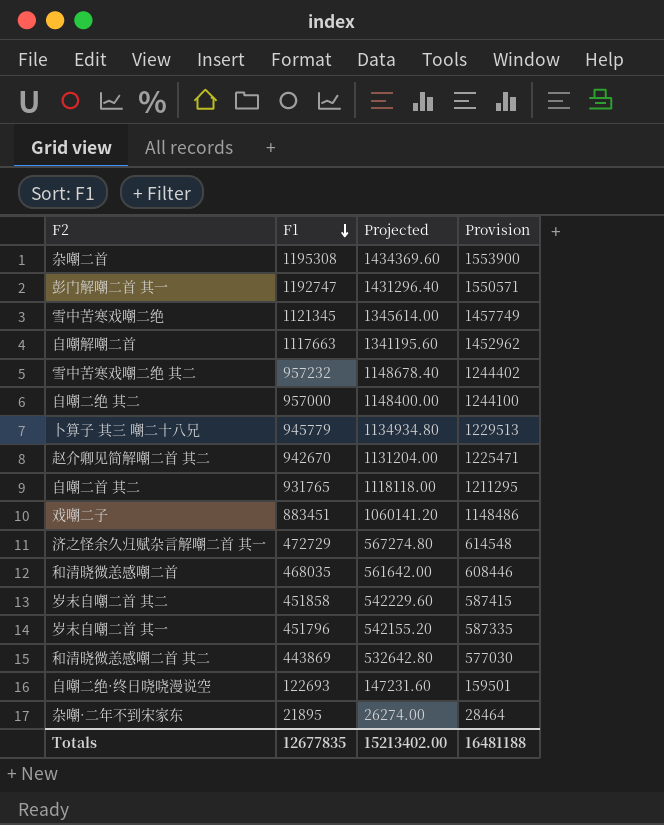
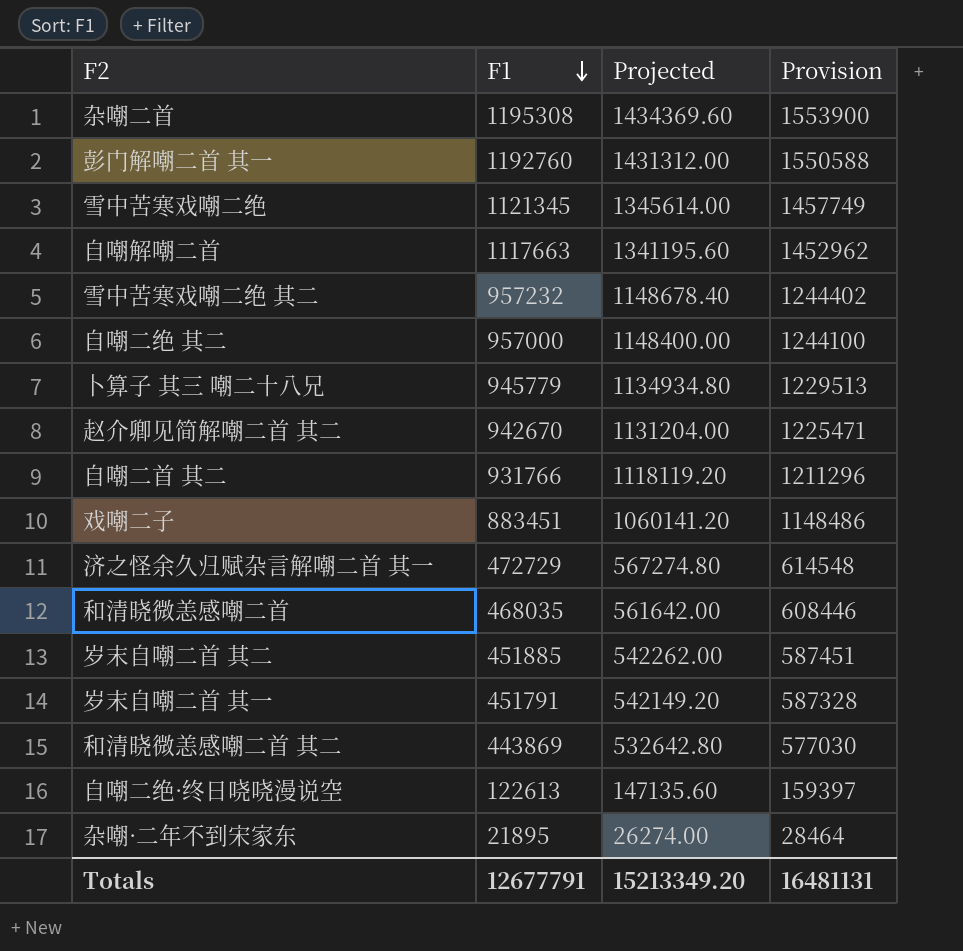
彭门解嘲二首 其一 | F1: 1192747 -> 1192760
彭门解嘲二首 其一 | Projected: 1431296.40 -> 1431312.00
彭门解嘲二首 其一 | Provision: 1550571 -> 1550588
自嘲二首 其二 | F1: 931765 -> 931766
自嘲二首 其二 | Projected: 1118118.00 -> 1118119.20
自嘲二首 其二 | Provision: 1211295 -> 1211296
岁末自嘲二首 其二 | F1: 451858 -> 451885
岁末自嘲二首 其二 | Projected: 542229.60 -> 542262.00
岁末自嘲二首 其二 | Provision: 587415 -> 587451
岁末自嘲二首 其一 | F1: 451796 -> 451791
岁末自嘲二首 其一 | Projected: 542155.20 -> 542149.20
岁末自嘲二首 其一 | Provision: 587335 -> 587328
自嘲二绝·终日哓哓漫说空 | F1: 122693 -> 122613
自嘲二绝·终日哓哓漫说空 | Projected: 147231.60 -> 147135.60
自嘲二绝·终日哓哓漫说空 | Provision: 159501 -> 159397
Totals | F1: 12677835 -> 12677791
Totals | Projected: 15213402.00 -> 15213349.20
Totals | Provision: 16481188 -> 16481131

